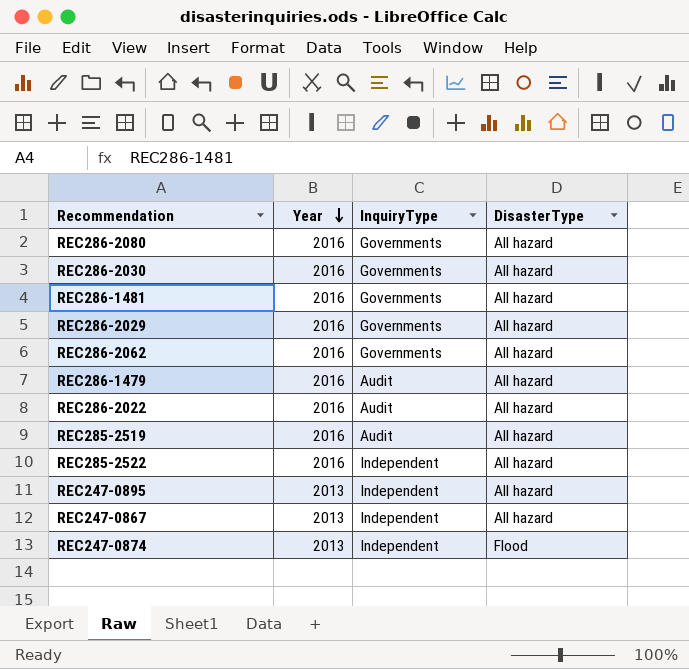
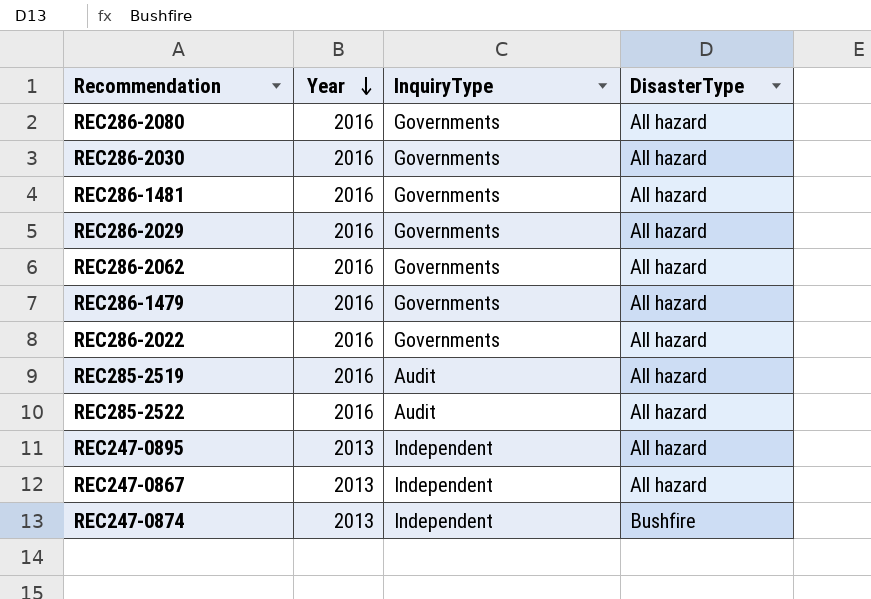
REC286-1479 | InquiryType: Audit -> Governments
REC286-2022 | InquiryType: Audit -> Governments
REC285-2522 | InquiryType: Independent -> Audit
REC247-0874 | DisasterType: Flood -> Bushfire

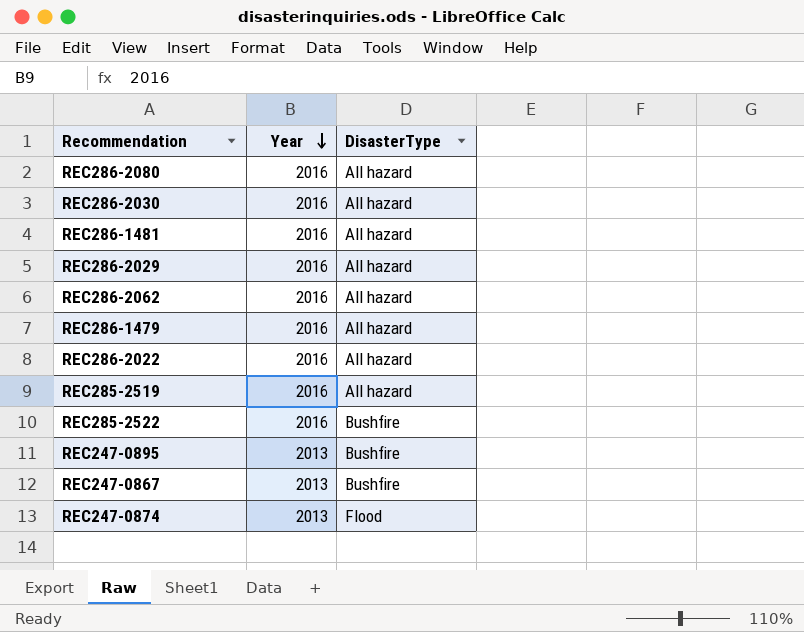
column InquiryType | position: 3 -> none
REC285-2522 | DisasterType: All hazard -> Bushfire
REC247-0895 | DisasterType: All hazard -> Bushfire
REC247-0867 | DisasterType: All hazard -> Bushfire
REC247-0874 | DisasterType: Bushfire -> Flood

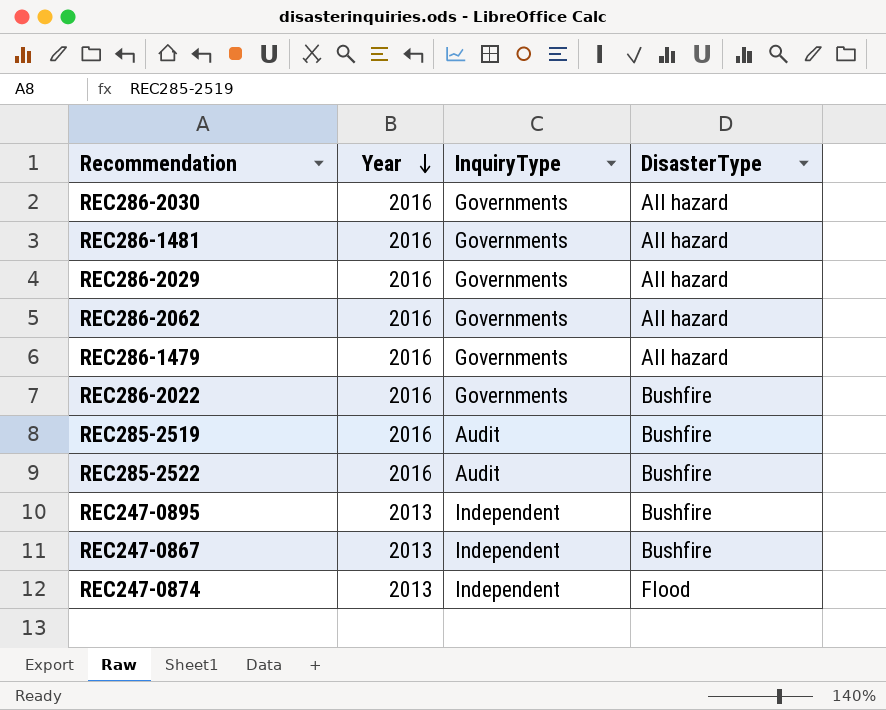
column InquiryType | position: none -> 3
row REC286-2080: 2016 | All hazard -> none
REC286-2022 | DisasterType: All hazard -> Bushfire
REC285-2519 | DisasterType: All hazard -> Bushfire

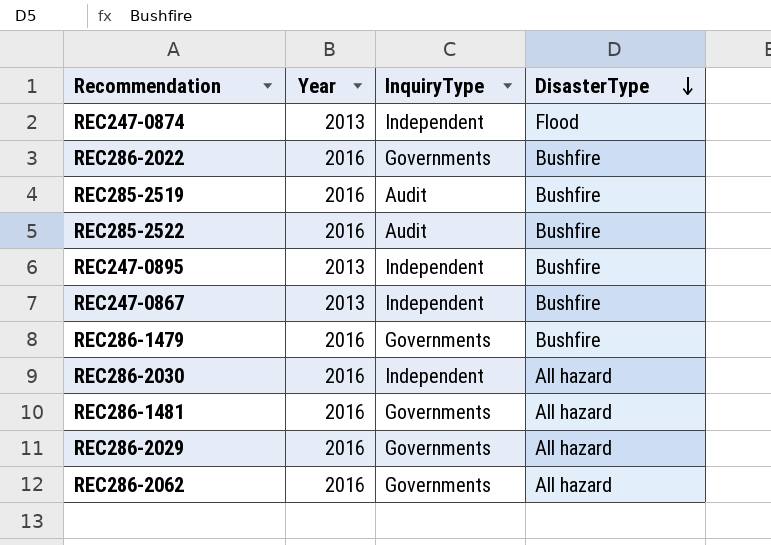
row order: Year descending -> DisasterType descending
REC286-1479 | DisasterType: All hazard -> Bushfire
REC286-2030 | InquiryType: Governments -> Independent

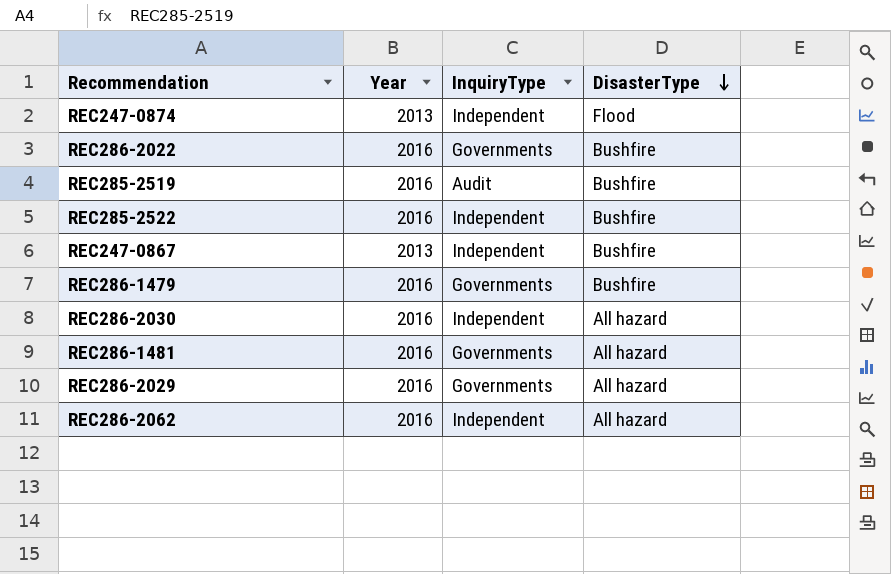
row REC247-0895: 2013 | Independent | Bushfire -> none
REC285-2522 | InquiryType: Audit -> Independent
REC286-2062 | InquiryType: Governments -> Independent

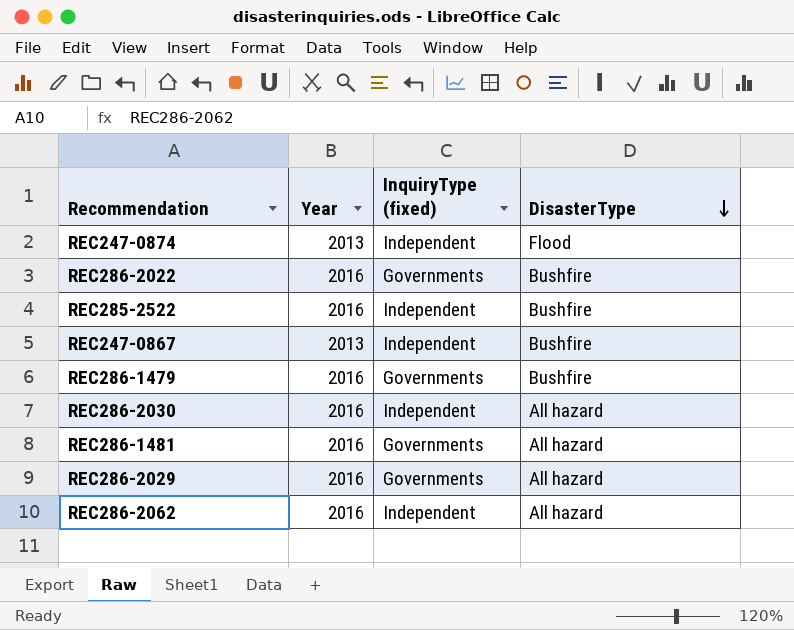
column name: InquiryType -> InquiryType (fixed)
row REC285-2519: 2016 | Audit | Bushfire -> none

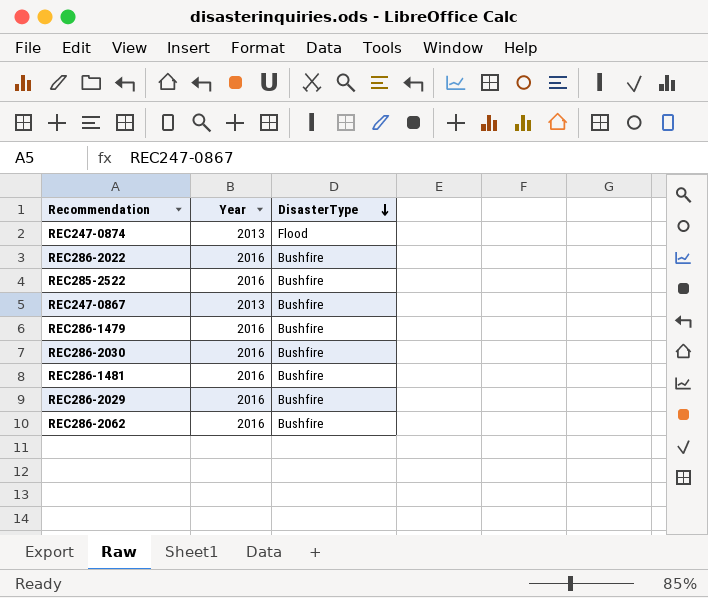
column InquiryType (fixed) | position: 3 -> none
REC286-2030 | DisasterType: All hazard -> Bushfire
REC286-1481 | DisasterType: All hazard -> Bushfire
REC286-2029 | DisasterType: All hazard -> Bushfire
REC286-2062 | DisasterType: All hazard -> Bushfire

